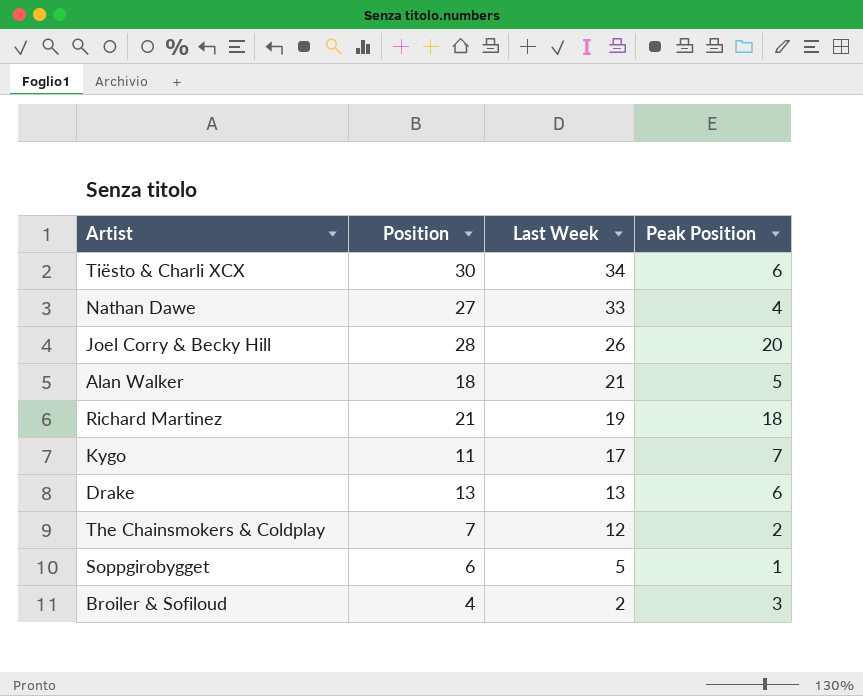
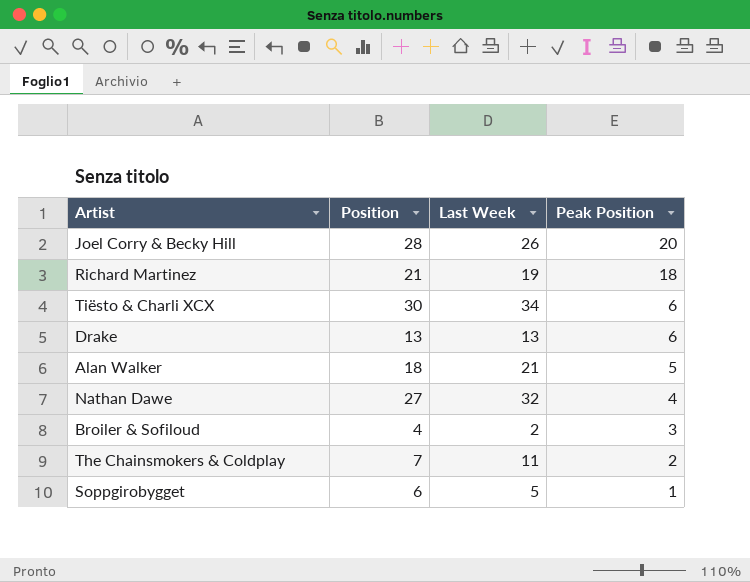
row order: Last Week descending -> Peak Position descending
row Kygo: 11 | 17 | 7 -> none
Nathan Dawe | Last Week: 33 -> 32
The Chainsmokers & Coldplay | Last Week: 12 -> 11

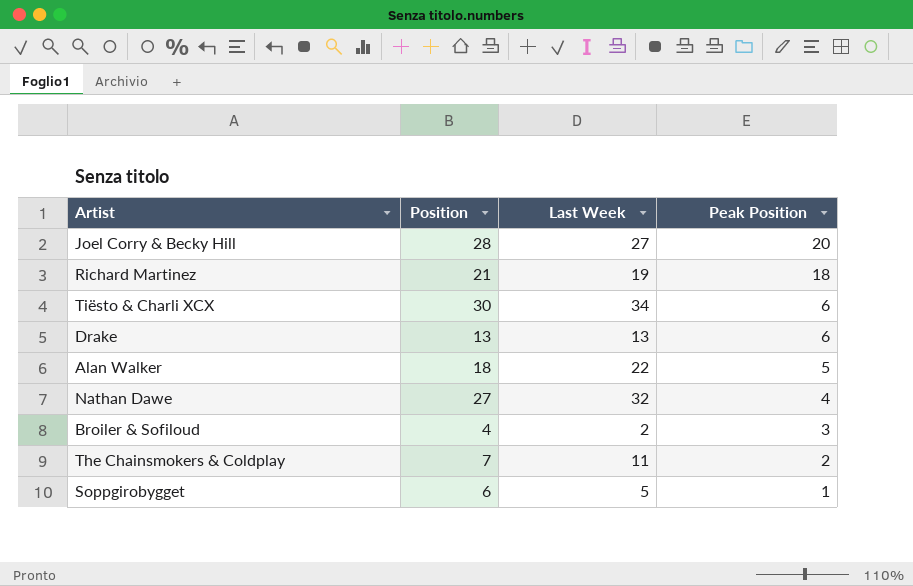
Joel Corry & Becky Hill | Last Week: 26 -> 27
Alan Walker | Last Week: 21 -> 22

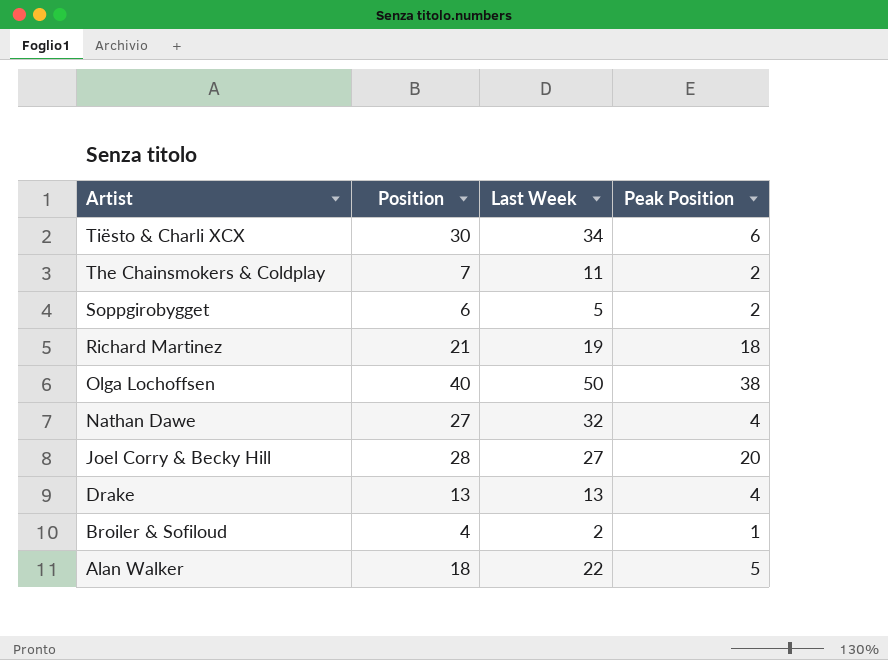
row order: Peak Position descending -> Artist descending
Soppgirobygget | Peak Position: 1 -> 2
row Olga Lochoffsen: none -> 40 | 50 | 38
Drake | Peak Position: 6 -> 4
Broiler & Sofiloud | Peak Position: 3 -> 1

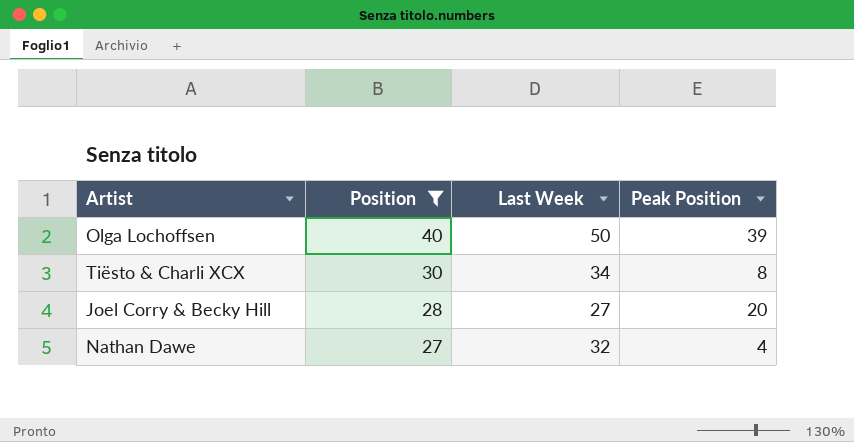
filter: none -> Position >= 27
row order: Artist descending -> Position descending
Olga Lochoffsen | Peak Position: 38 -> 39
Tiësto & Charli XCX | Peak Position: 6 -> 8

